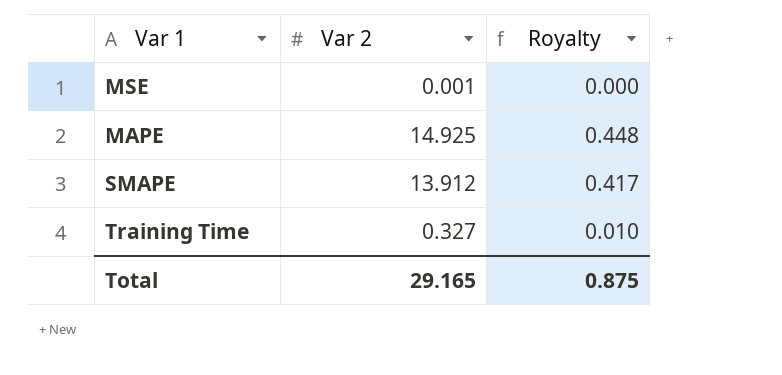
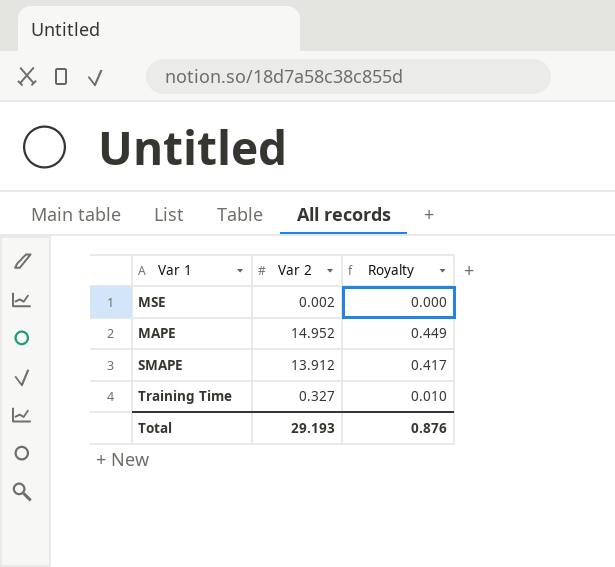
MSE | Var 2: 0.001 -> 0.002
MAPE | Var 2: 14.925 -> 14.952
MAPE | Royalty: 0.448 -> 0.449
Total | Var 2: 29.165 -> 29.193
Total | Royalty: 0.875 -> 0.876

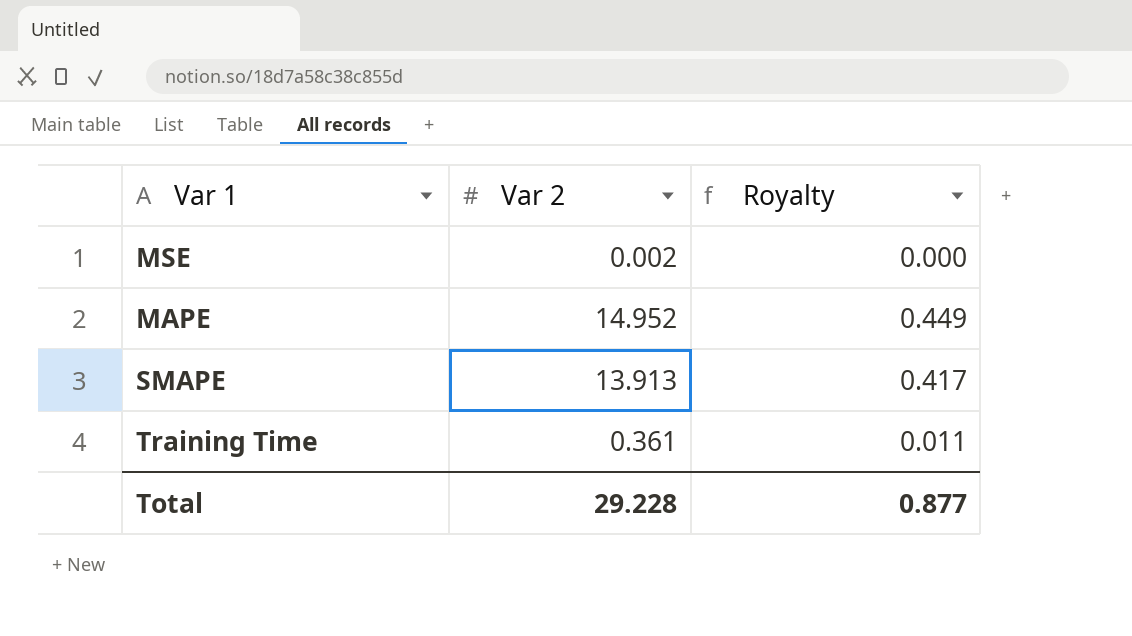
SMAPE | Var 2: 13.912 -> 13.913
Training Time | Var 2: 0.327 -> 0.361
Training Time | Royalty: 0.010 -> 0.011
Total | Var 2: 29.193 -> 29.228
Total | Royalty: 0.876 -> 0.877

